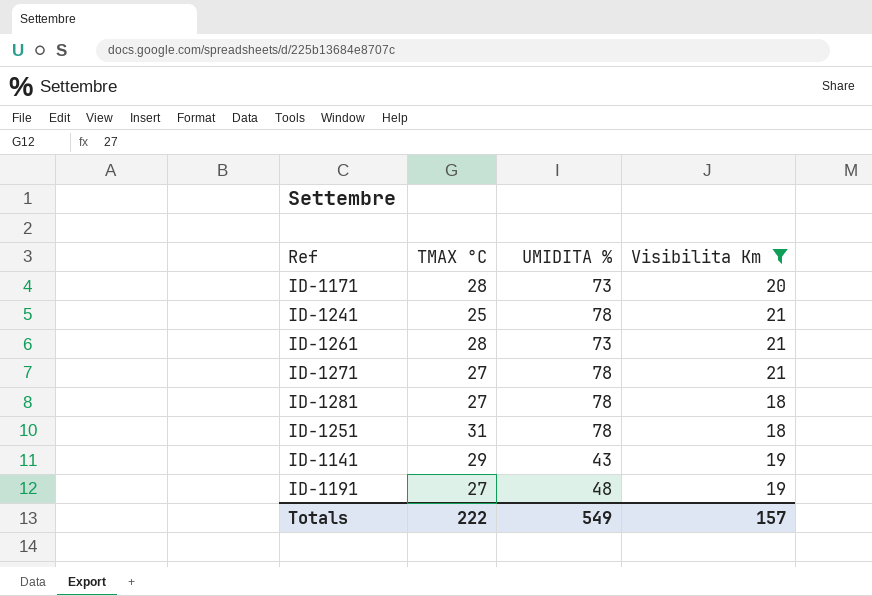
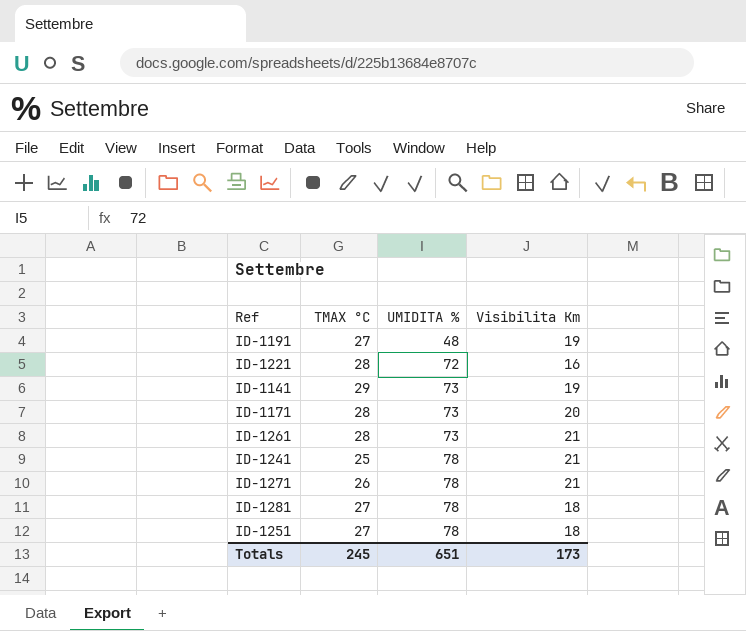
filter: Visibilita Km != 16 -> none
row order: none -> UMIDITA % ascending
ID-1141 | UMIDITA %: 43 -> 73
ID-1271 | TMAX °C: 27 -> 26
ID-1251 | TMAX °C: 31 -> 27
Totals | TMAX °C: 222 -> 245
Totals | UMIDITA %: 549 -> 651
Totals | Visibilita Km: 157 -> 173

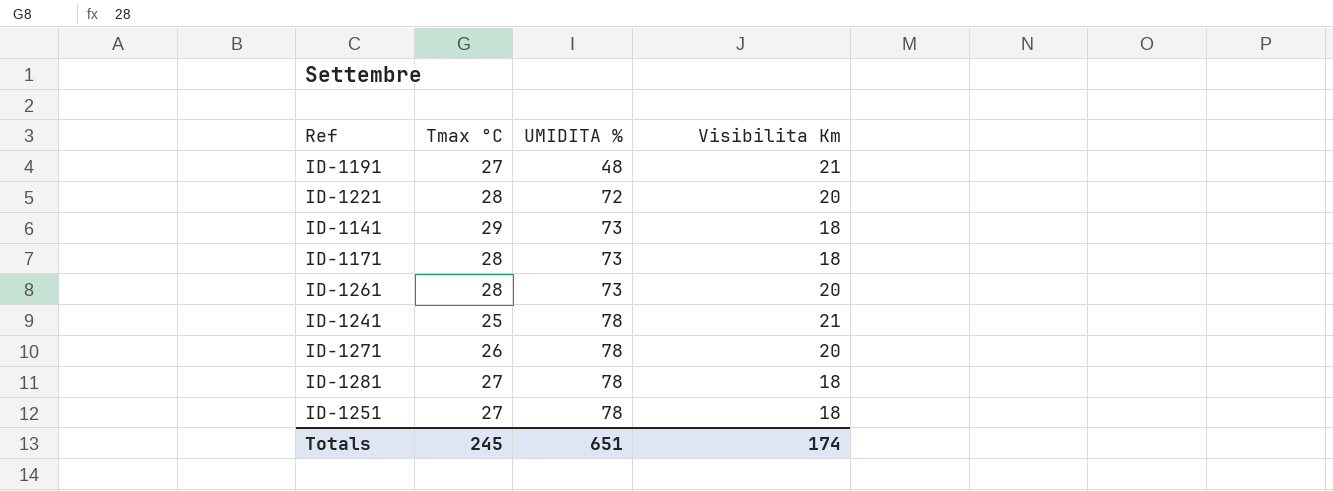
column name: TMAX °C -> Tmax °C
ID-1191 | Visibilita Km: 19 -> 21
ID-1221 | Visibilita Km: 16 -> 20
ID-1141 | Visibilita Km: 19 -> 18
ID-1171 | Visibilita Km: 20 -> 18
ID-1261 | Visibilita Km: 21 -> 20
ID-1271 | Visibilita Km: 21 -> 20
Totals | Visibilita Km: 173 -> 174

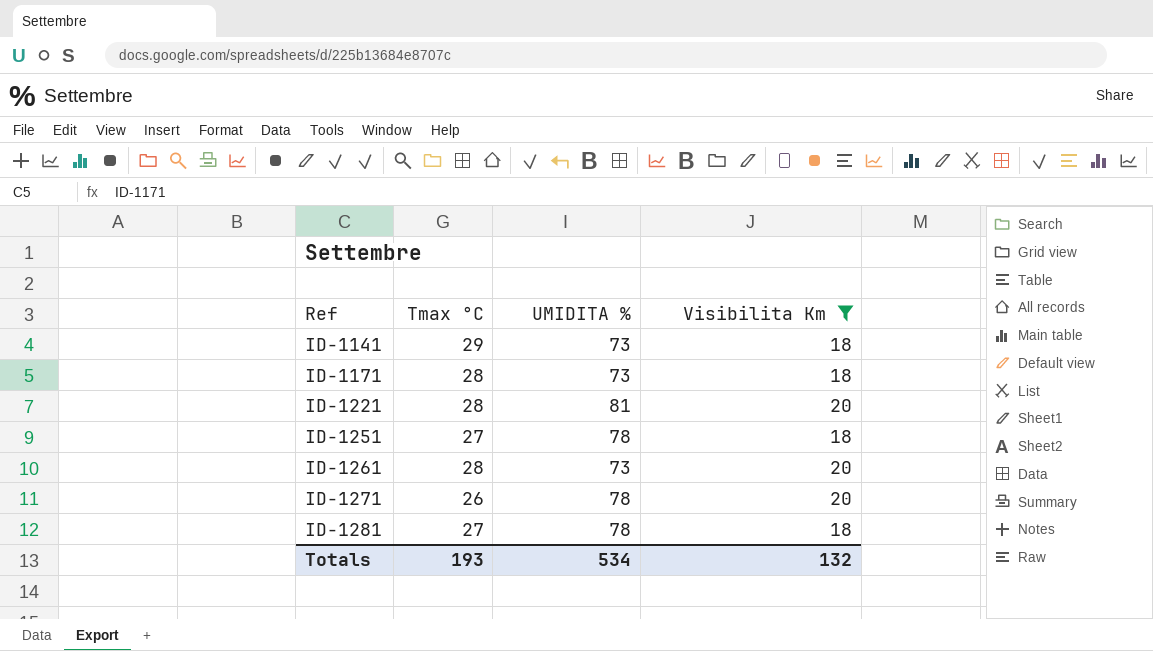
filter: none -> Visibilita Km != 21
row order: UMIDITA % ascending -> Ref ascending
ID-1221 | UMIDITA %: 72 -> 81
Totals | Tmax °C: 245 -> 193
Totals | UMIDITA %: 651 -> 534
Totals | Visibilita Km: 174 -> 132

